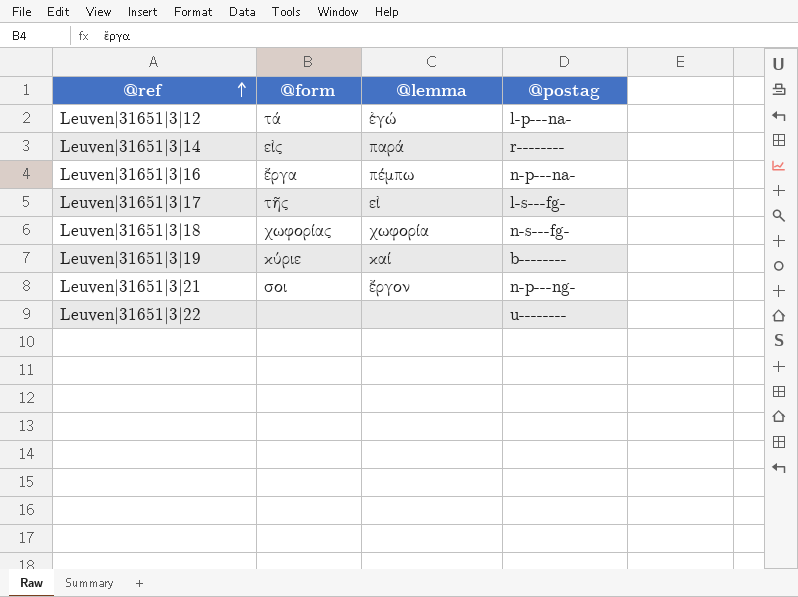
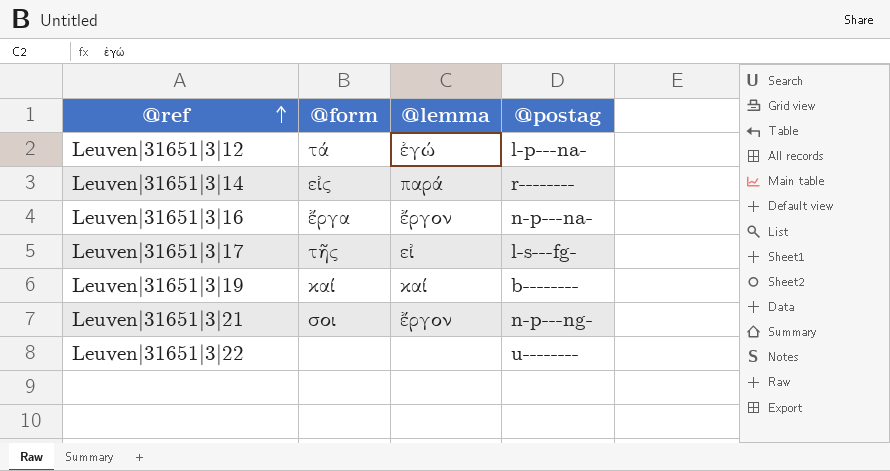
row Leuven|31651|3|18: χωφορίας | χωφορία | n-s---fg- -> none
Leuven|31651|3|16 | @lemma: πέμπω -> ἔργον
Leuven|31651|3|19 | @form: κύριε -> καί

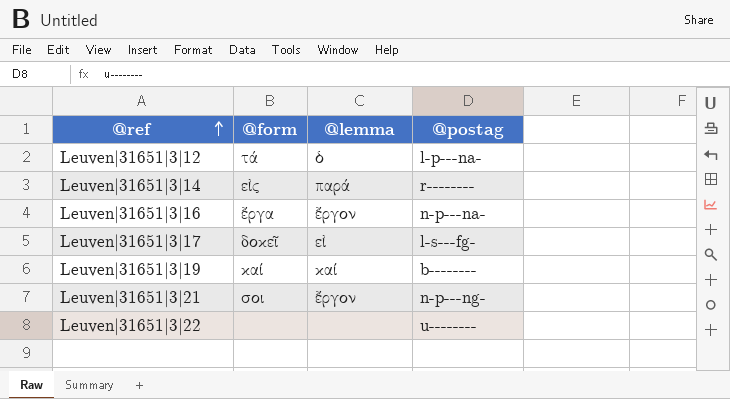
Leuven|31651|3|12 | @lemma: ἐγώ -> ὁ
Leuven|31651|3|17 | @form: τῆς -> δοκεῖ

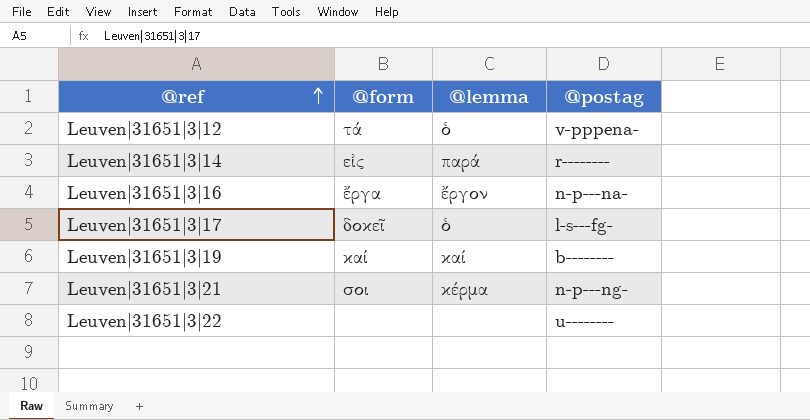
Leuven|31651|3|12 | @postag: l-p---na- -> v-pppena-
Leuven|31651|3|17 | @lemma: εἰ -> ὁ
Leuven|31651|3|21 | @lemma: ἔργον -> κέρμα

